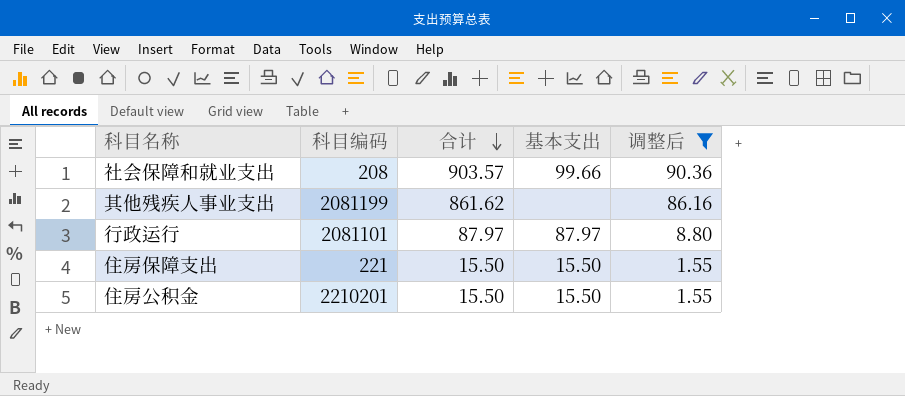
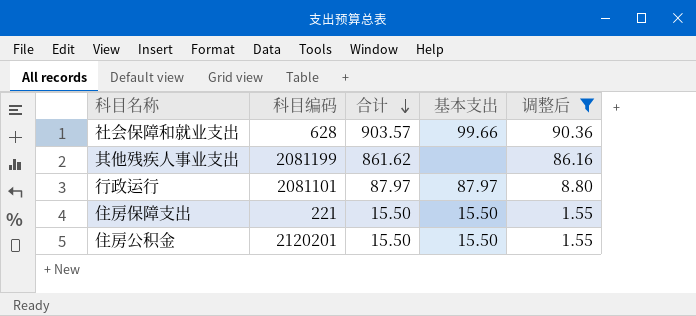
社会保障和就业支出 | 科目编码: 208 -> 628
住房公积金 | 科目编码: 2210201 -> 2120201

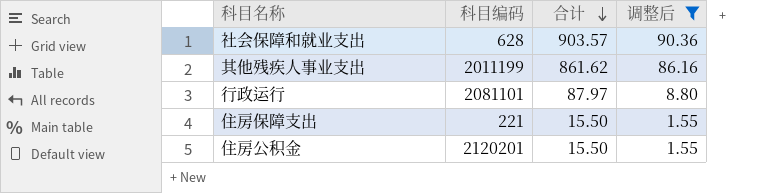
column 基本支出 | position: 4 -> none
其他残疾人事业支出 | 科目编码: 2081199 -> 2011199

